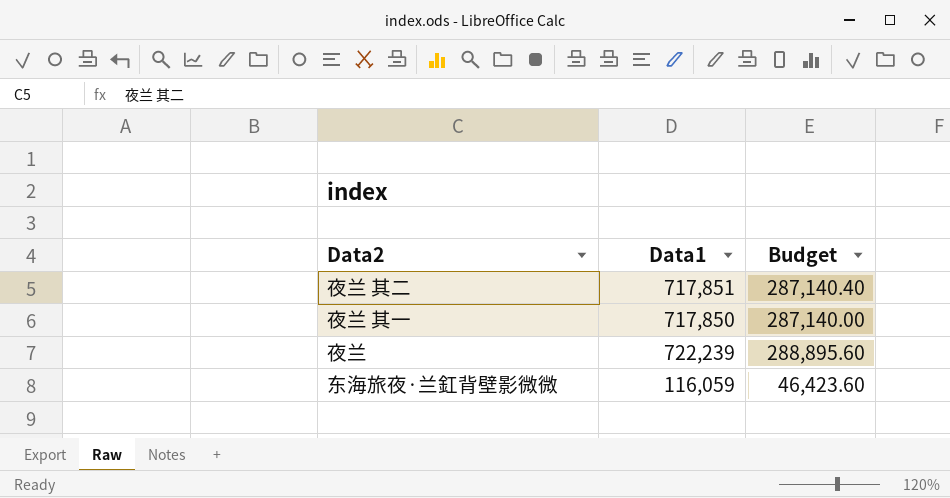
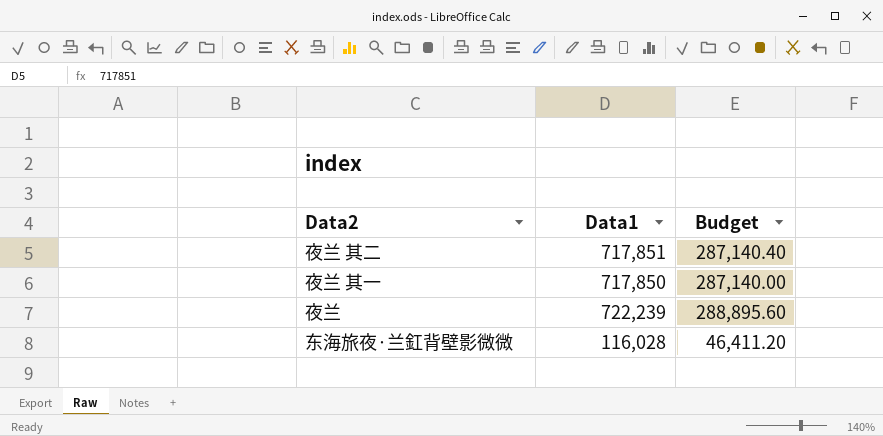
东海旅夜·兰釭背壁影微微 | Data1: 116,059 -> 116,028
东海旅夜·兰釭背壁影微微 | Budget: 46,423.60 -> 46,411.20

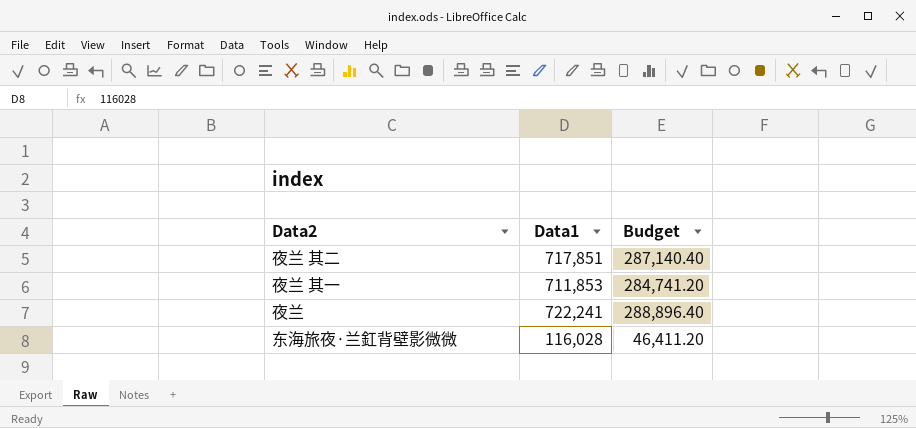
夜兰 其一 | Data1: 717,850 -> 711,853
夜兰 其一 | Budget: 287,140.00 -> 284,741.20
夜兰 | Data1: 722,239 -> 722,241
夜兰 | Budget: 288,895.60 -> 288,896.40

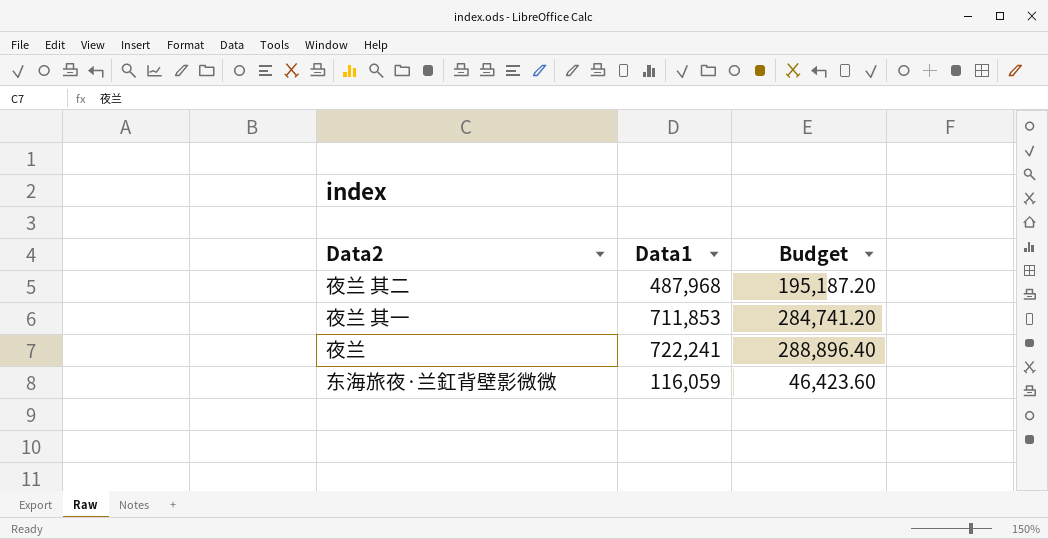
夜兰 其二 | Data1: 717,851 -> 487,968
夜兰 其二 | Budget: 287,140.40 -> 195,187.20
东海旅夜·兰釭背壁影微微 | Data1: 116,028 -> 116,059
东海旅夜·兰釭背壁影微微 | Budget: 46,411.20 -> 46,423.60

